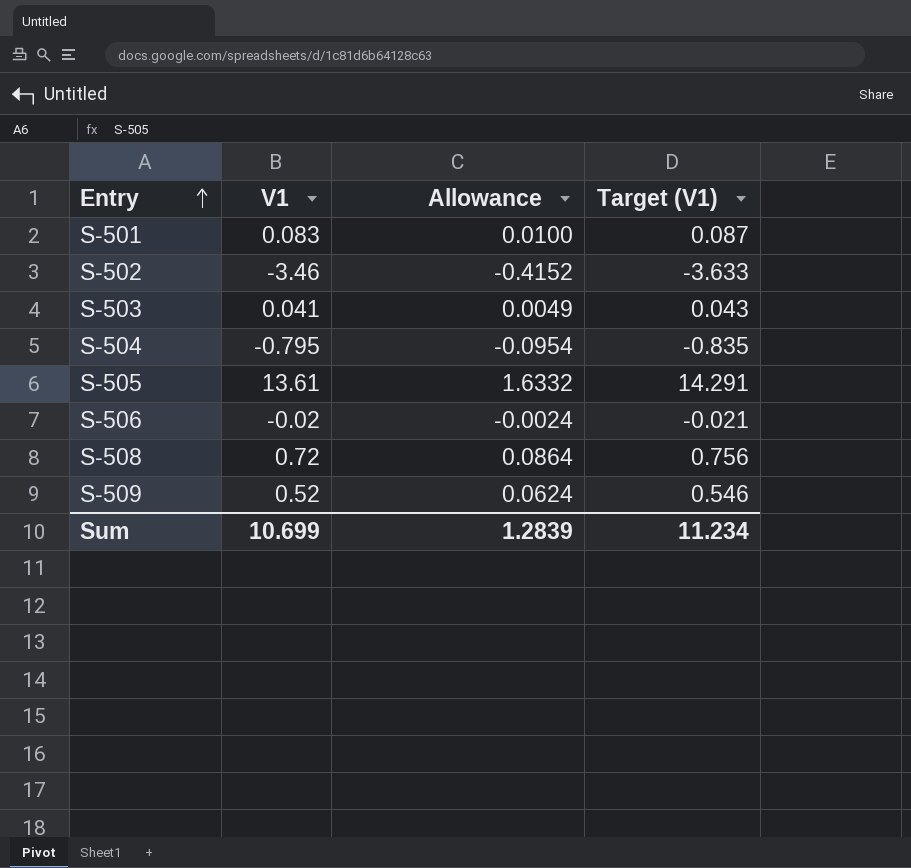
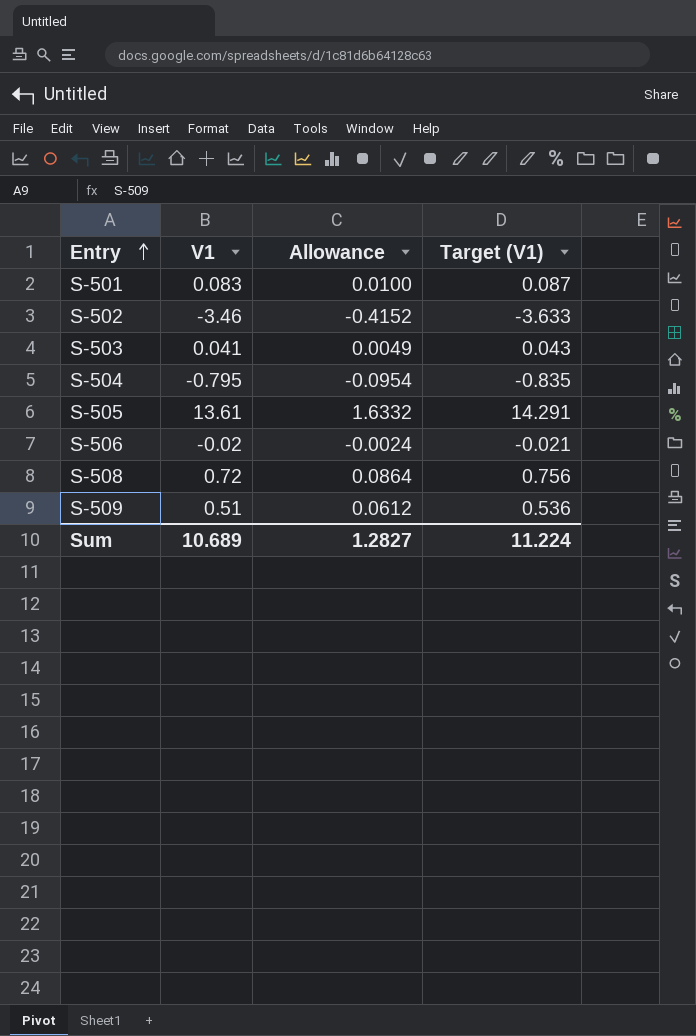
S-509 | V1: 0.52 -> 0.51
S-509 | Allowance: 0.0624 -> 0.0612
S-509 | Target (V1): 0.546 -> 0.536
Sum | V1: 10.699 -> 10.689
Sum | Allowance: 1.2839 -> 1.2827
Sum | Target (V1): 11.234 -> 11.224

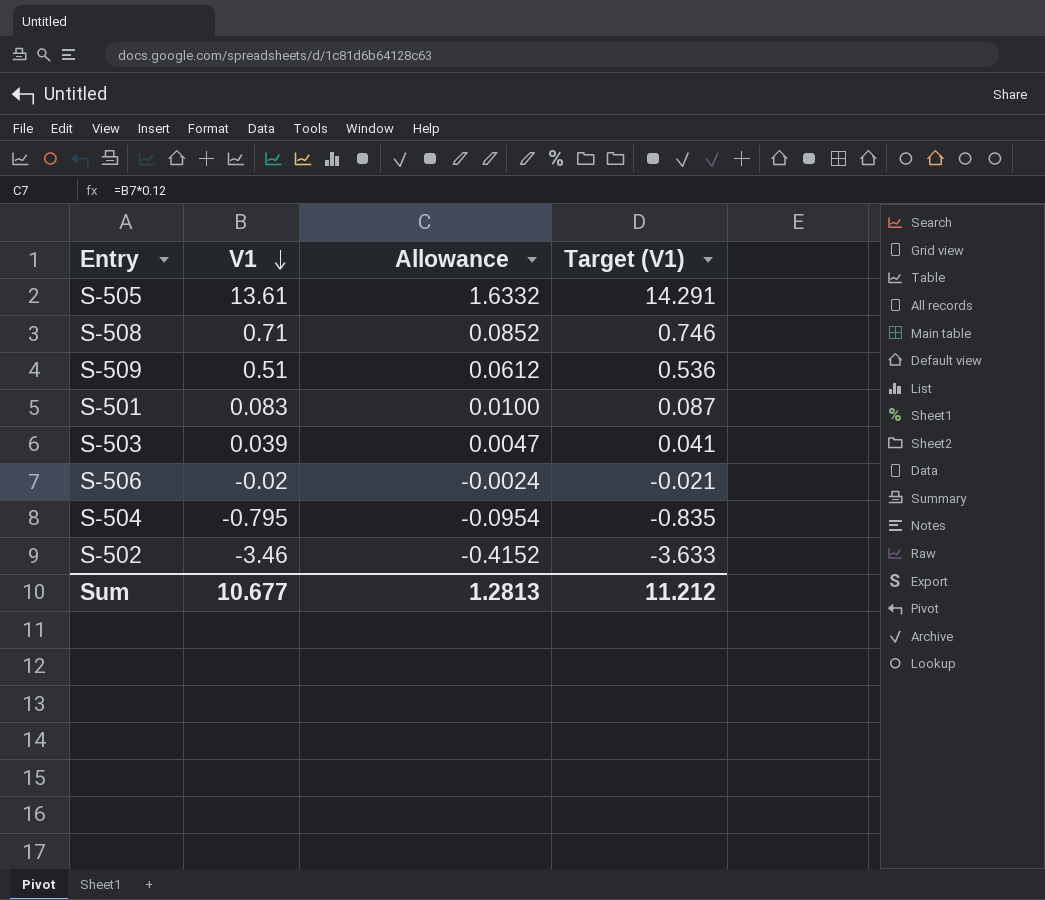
row order: Entry ascending -> V1 descending
S-508 | V1: 0.72 -> 0.71
S-508 | Allowance: 0.0864 -> 0.0852
S-508 | Target (V1): 0.756 -> 0.746
S-503 | V1: 0.041 -> 0.039
S-503 | Allowance: 0.0049 -> 0.0047
S-503 | Target (V1): 0.043 -> 0.041
Sum | V1: 10.689 -> 10.677
Sum | Allowance: 1.2827 -> 1.2813
Sum | Target (V1): 11.224 -> 11.212

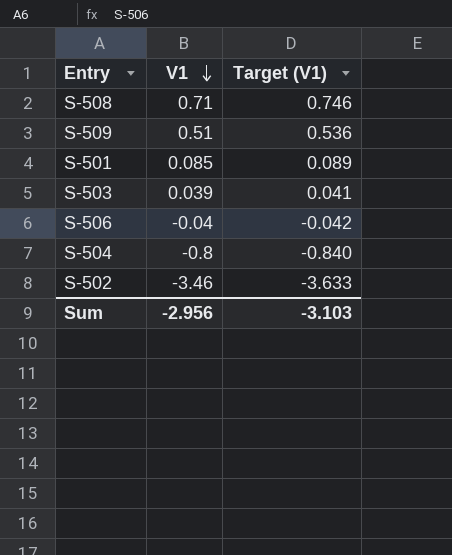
column Allowance | formula: [V1] * 0.12 -> none
row S-505: 13.61 | 1.6332 | 14.291 -> none
S-501 | V1: 0.083 -> 0.085
S-501 | Target (V1): 0.087 -> 0.089
S-506 | V1: -0.02 -> -0.04
S-506 | Target (V1): -0.021 -> -0.042
S-504 | V1: -0.795 -> -0.8
S-504 | Target (V1): -0.835 -> -0.840
Sum | V1: 10.677 -> -2.956
Sum | Target (V1): 11.212 -> -3.103

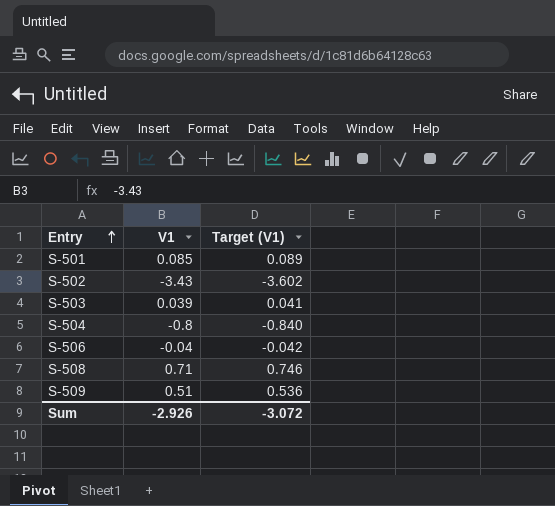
row order: V1 descending -> Entry ascending
S-502 | V1: -3.46 -> -3.43
S-502 | Target (V1): -3.633 -> -3.602
Sum | V1: -2.956 -> -2.926
Sum | Target (V1): -3.103 -> -3.072

